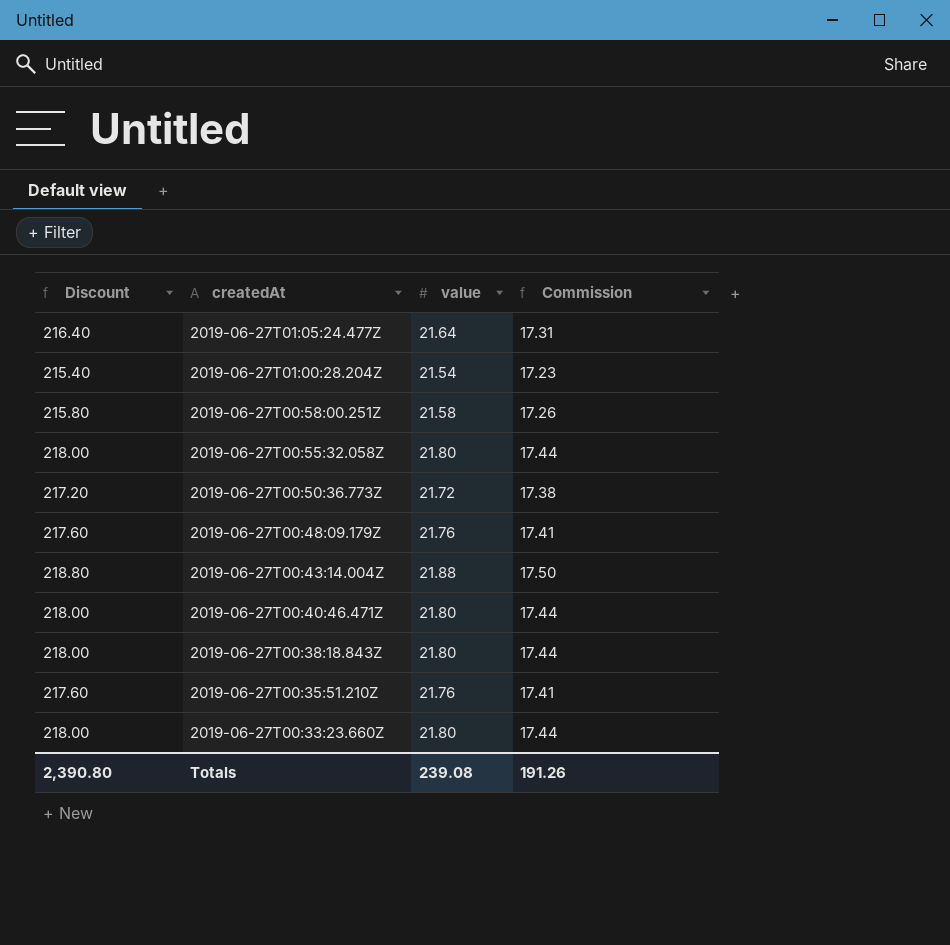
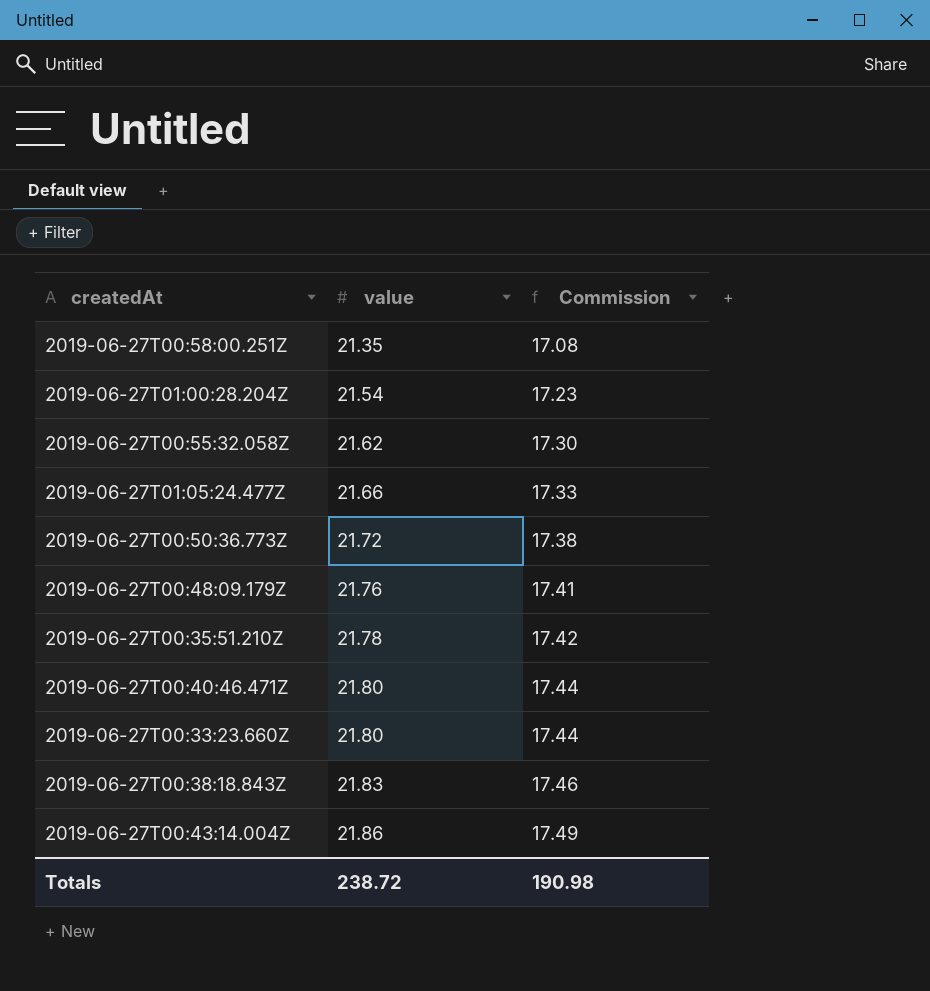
row order: createdAt descending -> value ascending
column Discount | formula: [value] * 10 -> none
2019-06-27T00:58:00.251Z | value: 21.58 -> 21.35
2019-06-27T00:58:00.251Z | Commission: 17.26 -> 17.08
2019-06-27T00:55:32.058Z | value: 21.80 -> 21.62
2019-06-27T00:55:32.058Z | Commission: 17.44 -> 17.30
2019-06-27T01:05:24.477Z | value: 21.64 -> 21.66
2019-06-27T01:05:24.477Z | Commission: 17.31 -> 17.33
2019-06-27T00:35:51.210Z | value: 21.76 -> 21.78
2019-06-27T00:35:51.210Z | Commission: 17.41 -> 17.42
2019-06-27T00:38:18.843Z | value: 21.80 -> 21.83
2019-06-27T00:38:18.843Z | Commission: 17.44 -> 17.46
2019-06-27T00:43:14.004Z | value: 21.88 -> 21.86
2019-06-27T00:43:14.004Z | Commission: 17.50 -> 17.49
Totals | value: 239.08 -> 238.72
Totals | Commission: 191.26 -> 190.98

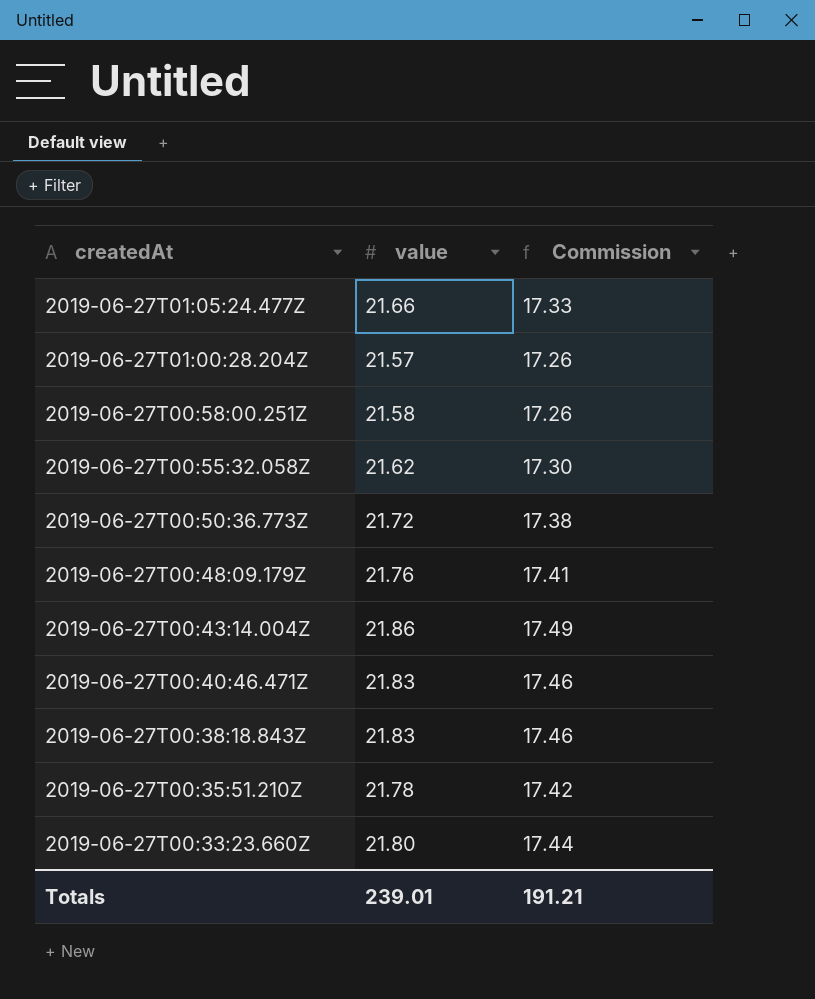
row order: value ascending -> createdAt descending
2019-06-27T01:00:28.204Z | value: 21.54 -> 21.57
2019-06-27T01:00:28.204Z | Commission: 17.23 -> 17.26
2019-06-27T00:58:00.251Z | value: 21.35 -> 21.58
2019-06-27T00:58:00.251Z | Commission: 17.08 -> 17.26
2019-06-27T00:40:46.471Z | value: 21.80 -> 21.83
2019-06-27T00:40:46.471Z | Commission: 17.44 -> 17.46
Totals | value: 238.72 -> 239.01
Totals | Commission: 190.98 -> 191.21

